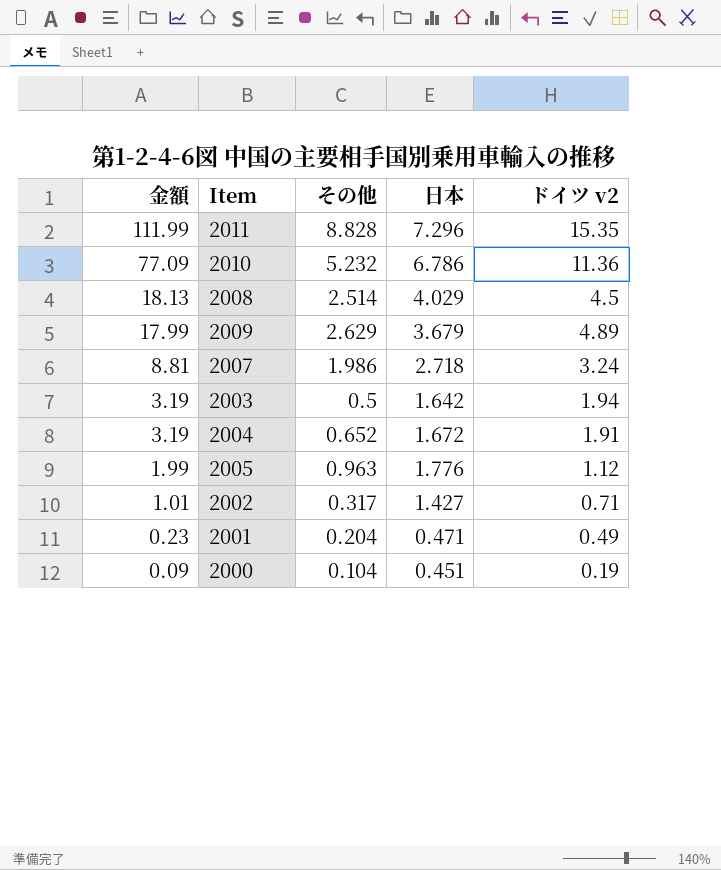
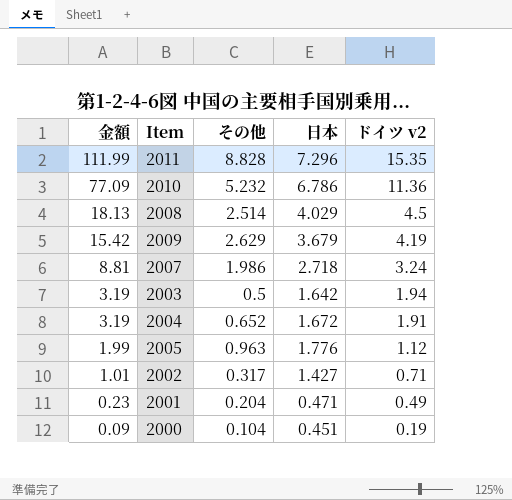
2009 | 金額: 17.99 -> 15.42
2009 | ドイツ v2: 4.89 -> 4.19

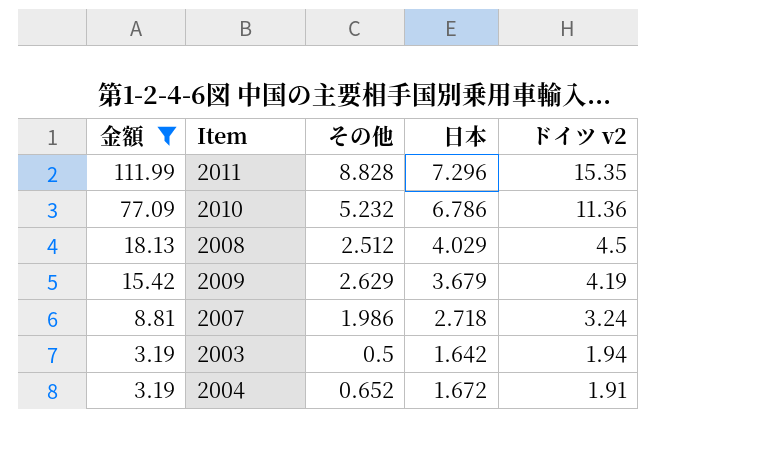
filter: none -> 金額 >= 3.19
2008 | その他: 2.514 -> 2.512

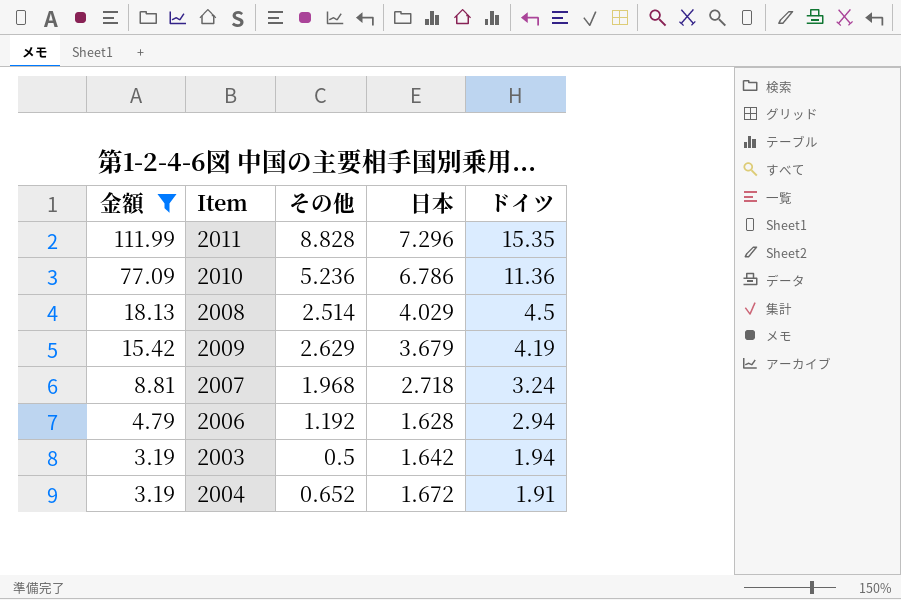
column name: ドイツ v2 -> ドイツ
2010 | その他: 5.232 -> 5.236
2008 | その他: 2.512 -> 2.514
2007 | その他: 1.986 -> 1.968
row 2006: none -> 4.79 | 1.192 | 1.628 | 2.94

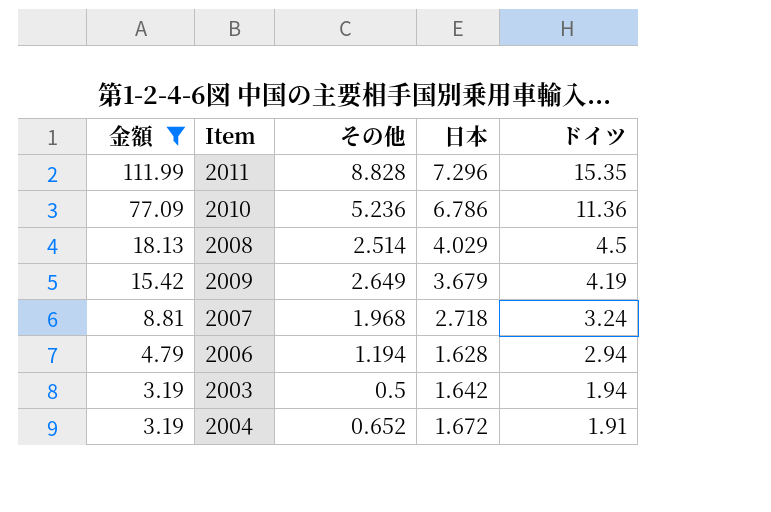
2009 | その他: 2.629 -> 2.649
2006 | その他: 1.192 -> 1.194

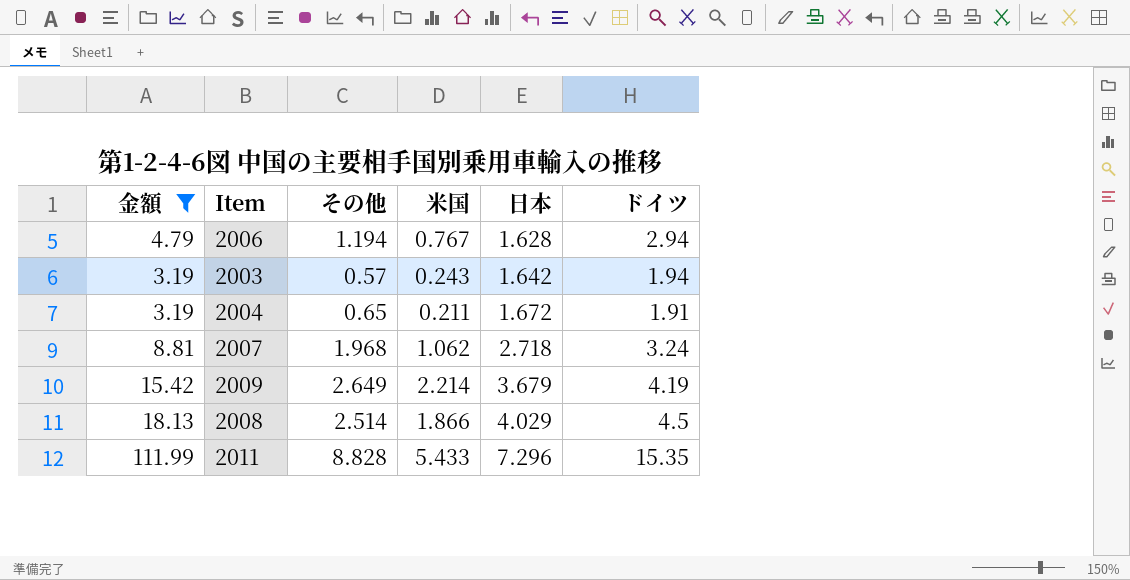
row order: 金額 descending -> 日本 ascending
column 米国 | position: none -> 4
row 2010: 77.09 | 5.236 | 6.786 | 11.36 -> none
2003 | その他: 0.5 -> 0.57
2004 | その他: 0.652 -> 0.65

